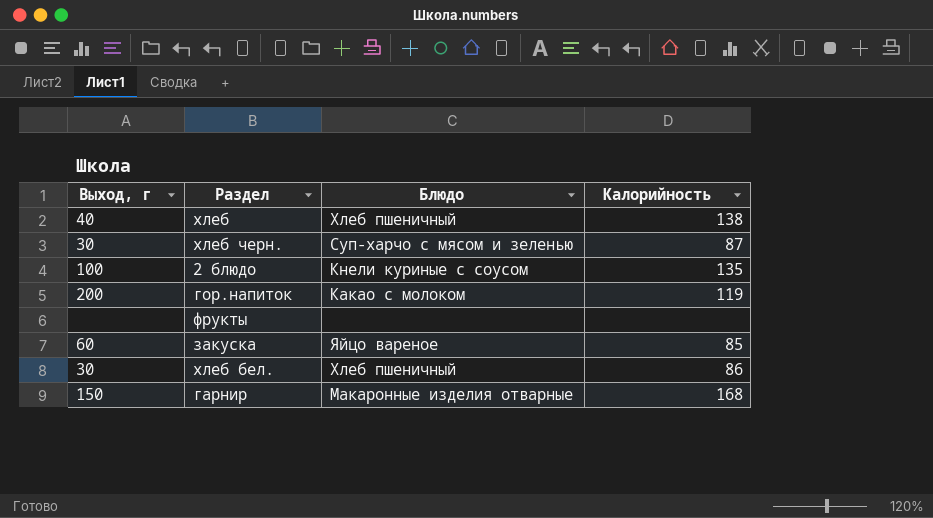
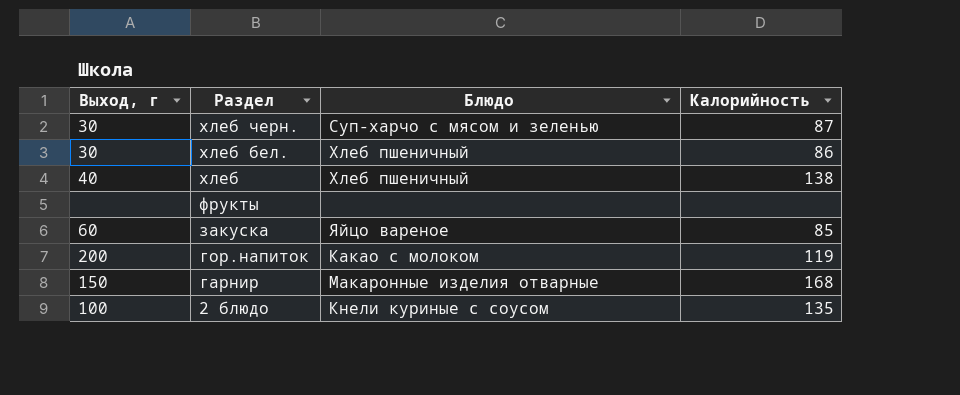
row order: none -> Раздел descending

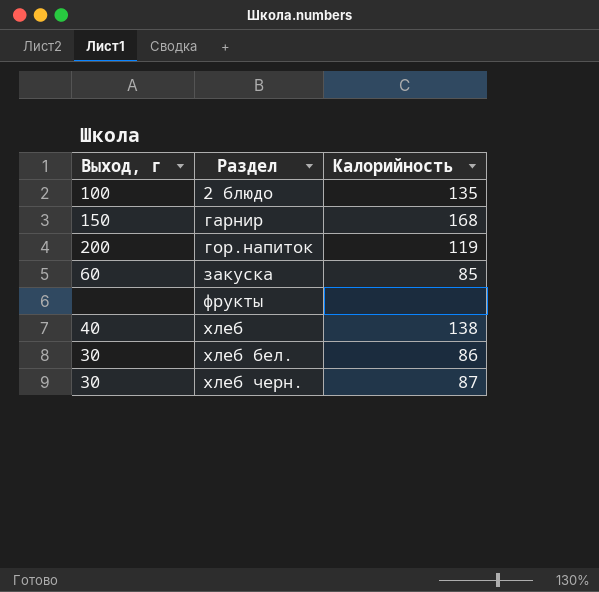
row order: Раздел descending -> Раздел ascending
column Блюдо | position: 3 -> none

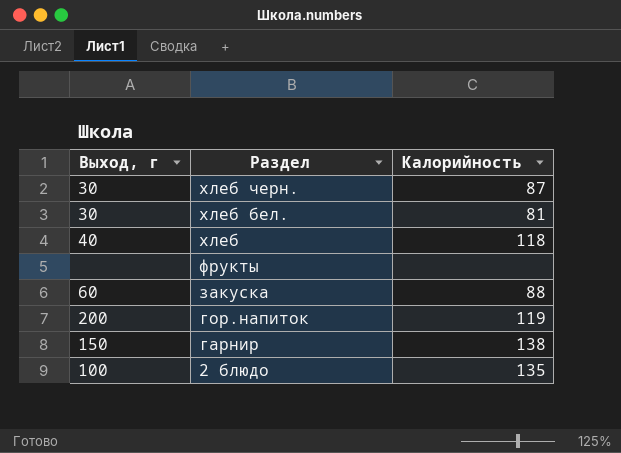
row order: Раздел ascending -> Раздел descending
хлеб бел. | Калорийность: 86 -> 81
хлеб | Калорийность: 138 -> 118
закуска | Калорийность: 85 -> 88
гарнир | Калорийность: 168 -> 138

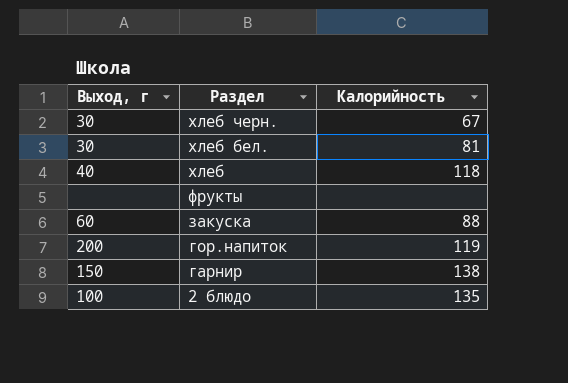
хлеб черн. | Калорийность: 87 -> 67

